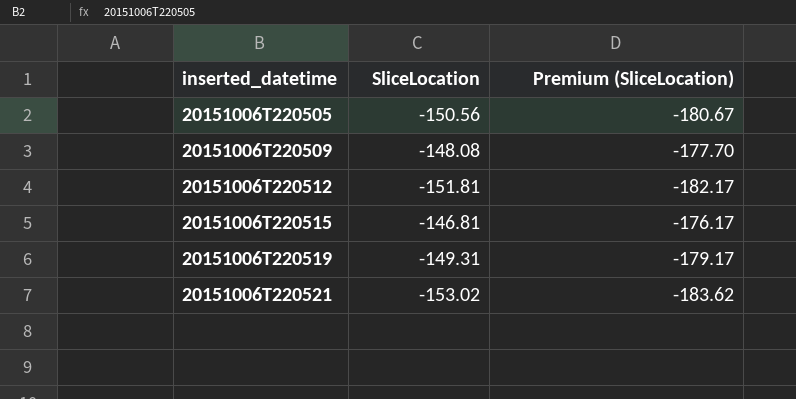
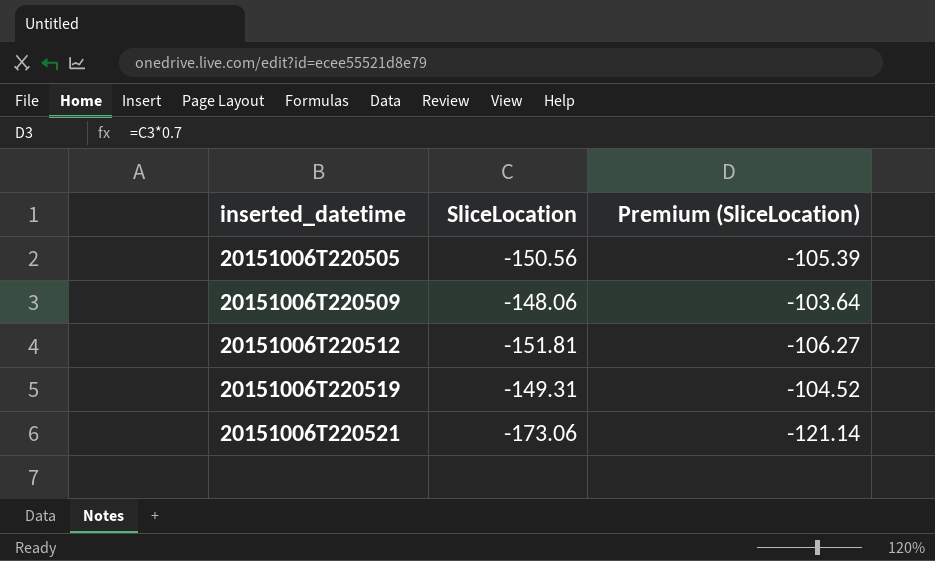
column Premium (SliceLocation) | formula: [SliceLocation] * 1.2 -> [SliceLocation] * 0.7
row 20151006T220515: -146.81 | -176.17 -> none
20151006T220509 | SliceLocation: -148.08 -> -148.06
20151006T220521 | SliceLocation: -153.02 -> -173.06

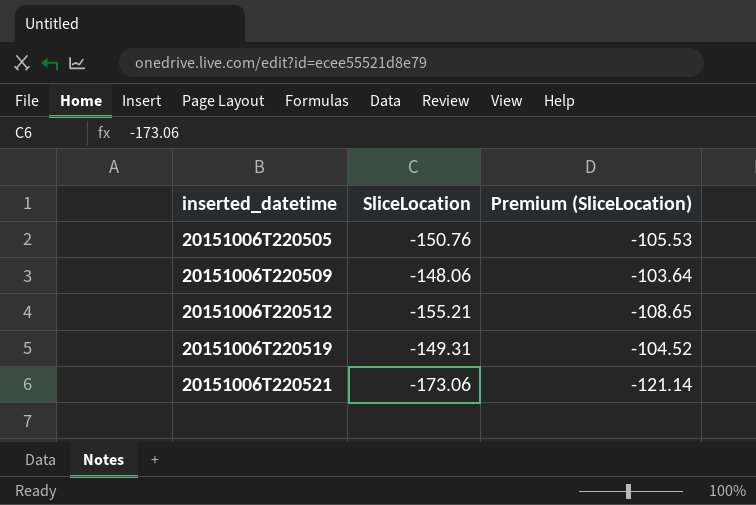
20151006T220505 | SliceLocation: -150.56 -> -150.76
20151006T220505 | Premium (SliceLocation): -105.39 -> -105.53
20151006T220512 | SliceLocation: -151.81 -> -155.21
20151006T220512 | Premium (SliceLocation): -106.27 -> -108.65

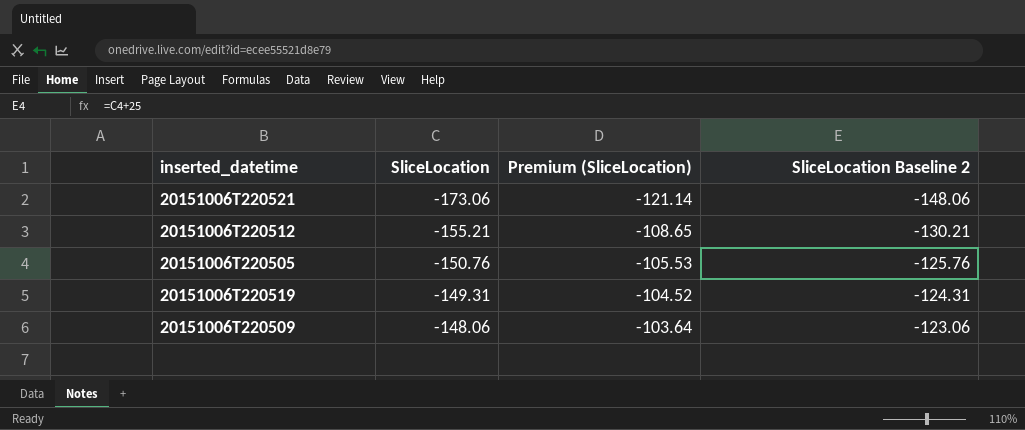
row order: inserted_datetime ascending -> SliceLocation ascending
column SliceLocation Baseline 2 | formula: none -> [SliceLocation] + 25

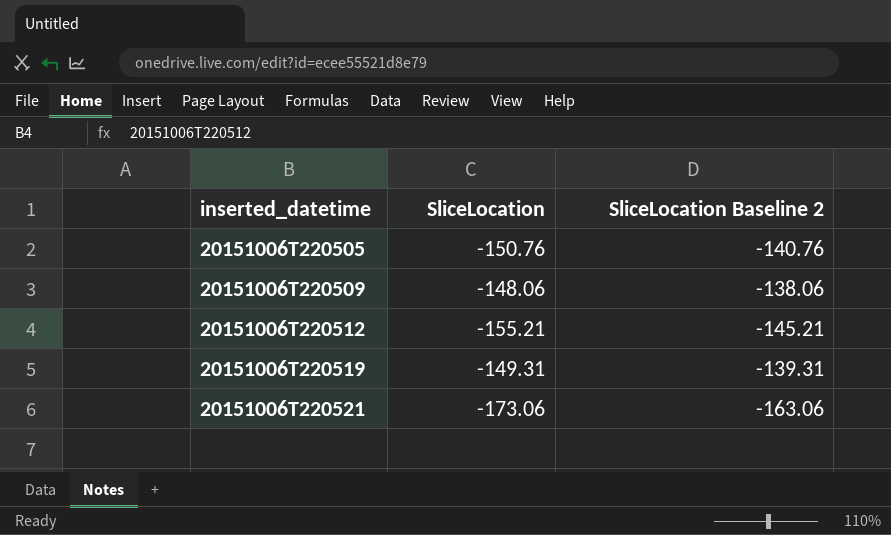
row order: SliceLocation ascending -> inserted_datetime ascending
column Premium (SliceLocation) | formula: [SliceLocation] * 0.7 -> none
column SliceLocation Baseline 2 | formula: [SliceLocation] + 25 -> [SliceLocation] + 10

